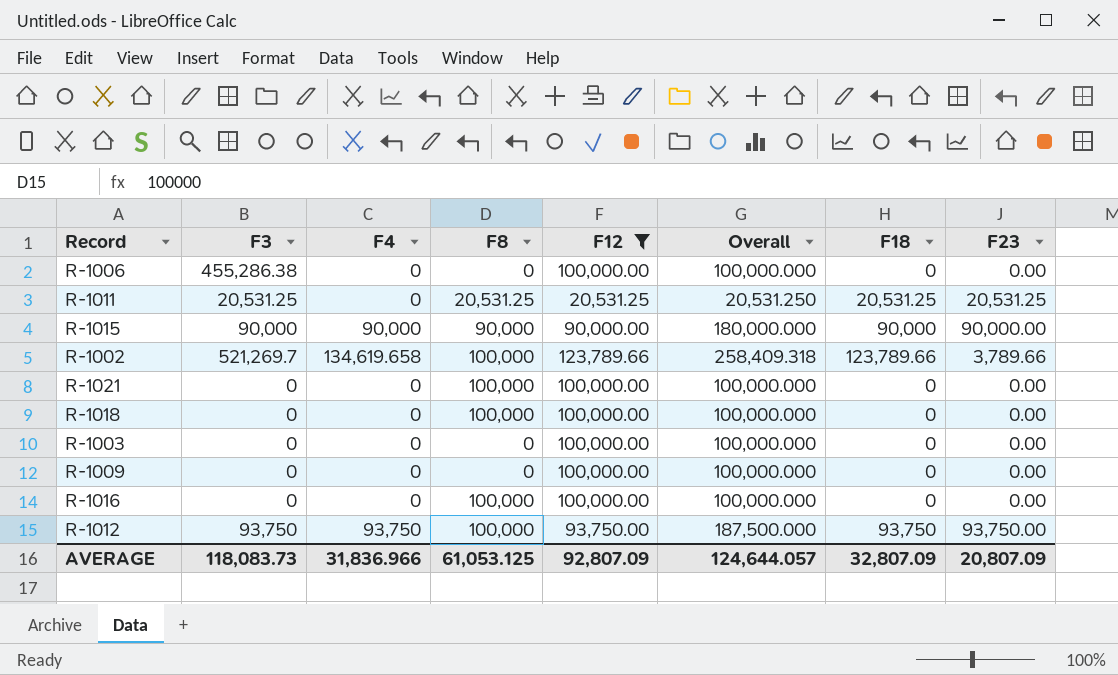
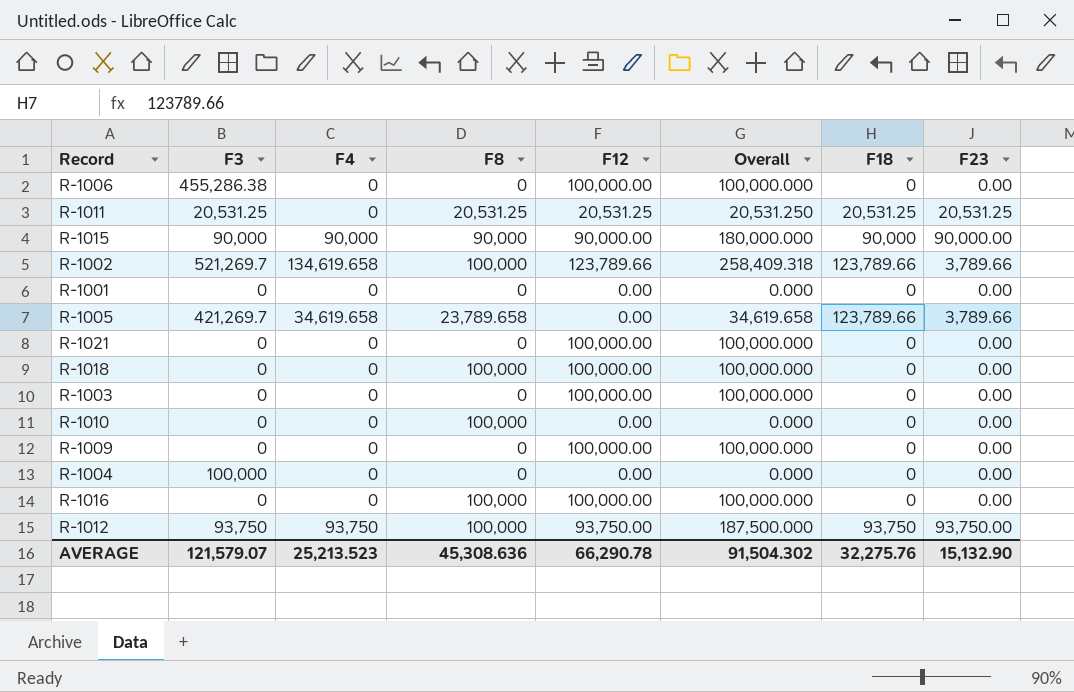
filter: F12 != 0.00 -> none
R-1021 | F8: 100,000 -> 0
AVERAGE | F3: 118,083.73 -> 121,579.07
AVERAGE | F4: 31,836.966 -> 25,213.523
AVERAGE | F8: 61,053.125 -> 45,308.636
AVERAGE | F12: 92,807.09 -> 66,290.78
AVERAGE | Overall: 124,644.057 -> 91,504.302
AVERAGE | F18: 32,807.09 -> 32,275.76
AVERAGE | F23: 20,807.09 -> 15,132.90

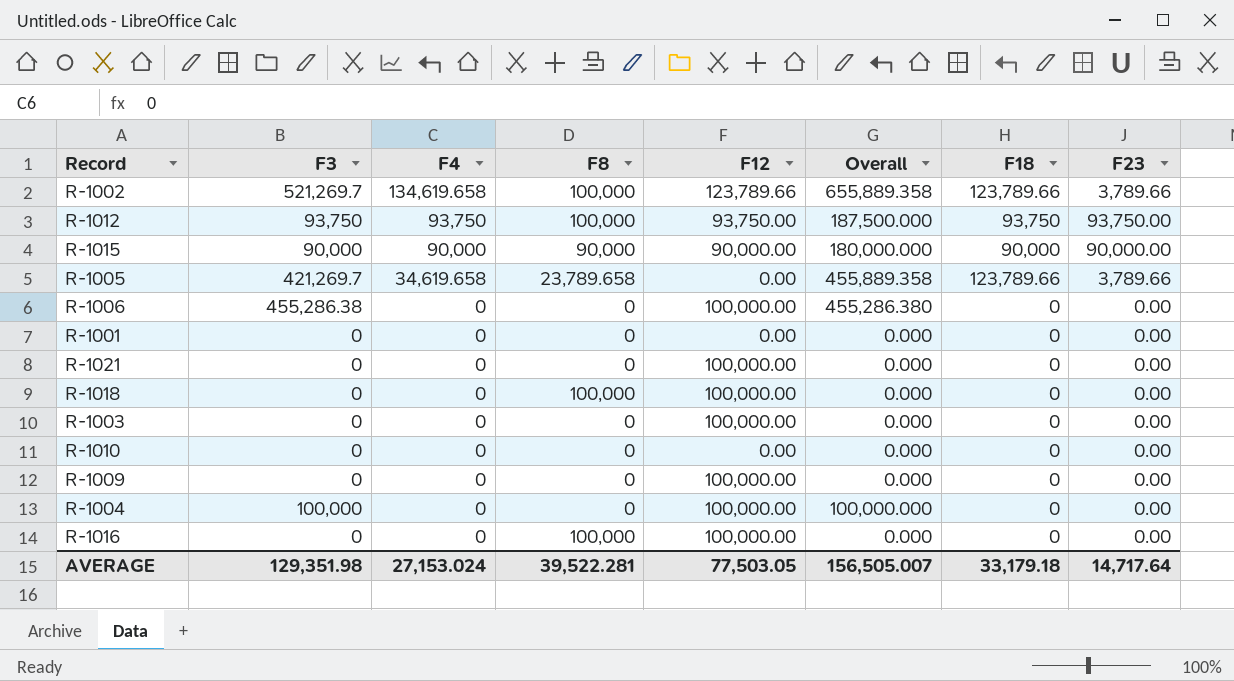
row order: none -> F4 descending
column Overall | formula: [F4] + [F12] -> [F3] + [F4]
row R-1011: 20,531.25 | 0 | 20,531.25 | 20,531.25 | 20,531.250 | 20,531.25 | 20,531.25 -> none
R-1010 | F8: 100,000 -> 0
R-1004 | F12: 0.00 -> 100,000.00
AVERAGE | F3: 121,579.07 -> 129,351.98
AVERAGE | F4: 25,213.523 -> 27,153.024
AVERAGE | F8: 45,308.636 -> 39,522.281
AVERAGE | F12: 66,290.78 -> 77,503.05
AVERAGE | Overall: 91,504.302 -> 156,505.007
AVERAGE | F18: 32,275.76 -> 33,179.18
AVERAGE | F23: 15,132.90 -> 14,717.64

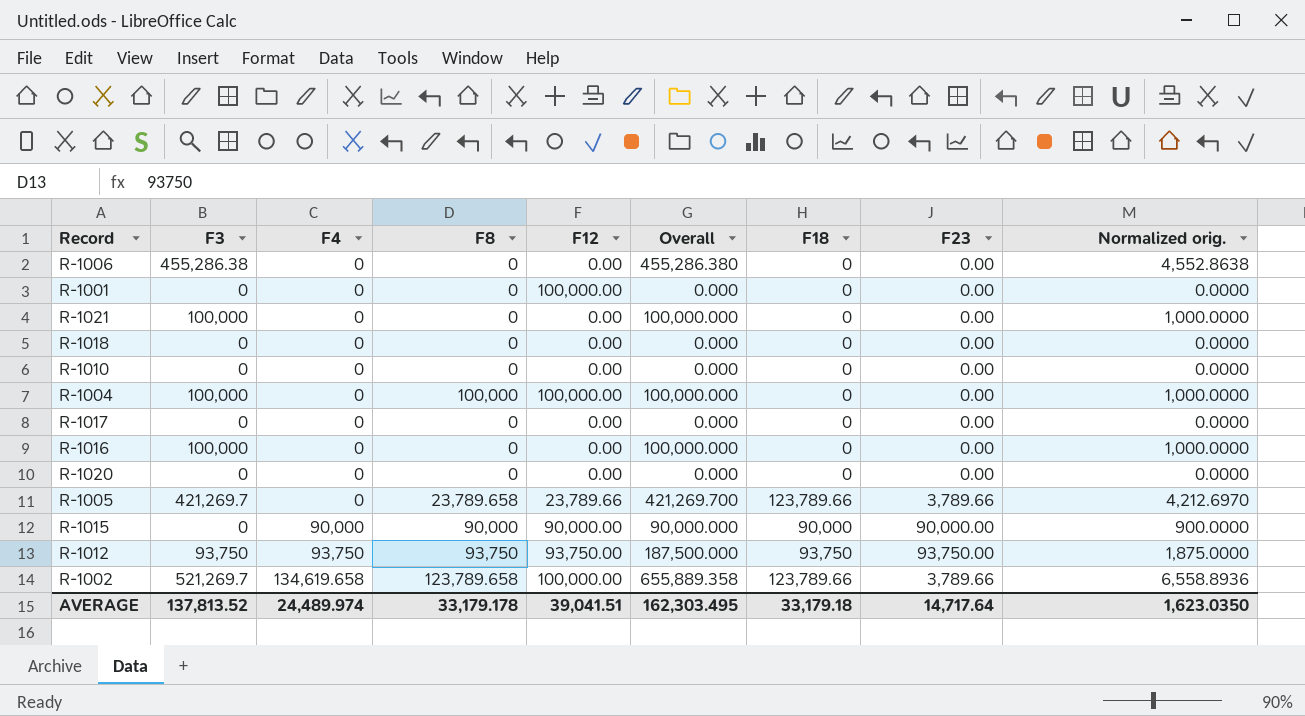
row order: F4 descending -> F4 ascending
column Normalized orig. | formula: none -> [Overall] * 0.01
row R-1003: 0 | 0 | 0 | 100,000.00 | 0.000 | 0 | 0.00 -> none
row R-1009: 0 | 0 | 0 | 100,000.00 | 0.000 | 0 | 0.00 -> none
R-1006 | F12: 100,000.00 -> 0.00
R-1001 | F12: 0.00 -> 100,000.00
R-1021 | F3: 0 -> 100,000
R-1021 | F12: 100,000.00 -> 0.00
R-1021 | Overall: 0.000 -> 100,000.000
R-1018 | F8: 100,000 -> 0
R-1018 | F12: 100,000.00 -> 0.00
R-1004 | F8: 0 -> 100,000
row R-1017: none -> 0 | 0 | 0 | 0.00 | 0.000 | 0 | 0.00 | 0.0000
R-1016 | F3: 0 -> 100,000
R-1016 | F8: 100,000 -> 0
R-1016 | F12: 100,000.00 -> 0.00
R-1016 | Overall: 0.000 -> 100,000.000
row R-1020: none -> 0 | 0 | 0 | 0.00 | 0.000 | 0 | 0.00 | 0.0000
R-1005 | F4: 34,619.658 -> 0
R-1005 | F12: 0.00 -> 23,789.66
R-1005 | Overall: 455,889.358 -> 421,269.700
R-1015 | F3: 90,000 -> 0
R-1015 | Overall: 180,000.000 -> 90,000.000
R-1012 | F8: 100,000 -> 93,750
R-1002 | F8: 100,000 -> 123,789.658
R-1002 | F12: 123,789.66 -> 100,000.00
AVERAGE | F3: 129,351.98 -> 137,813.52
AVERAGE | F4: 27,153.024 -> 24,489.974
AVERAGE | F8: 39,522.281 -> 33,179.178
AVERAGE | F12: 77,503.05 -> 39,041.51
AVERAGE | Overall: 156,505.007 -> 162,303.495

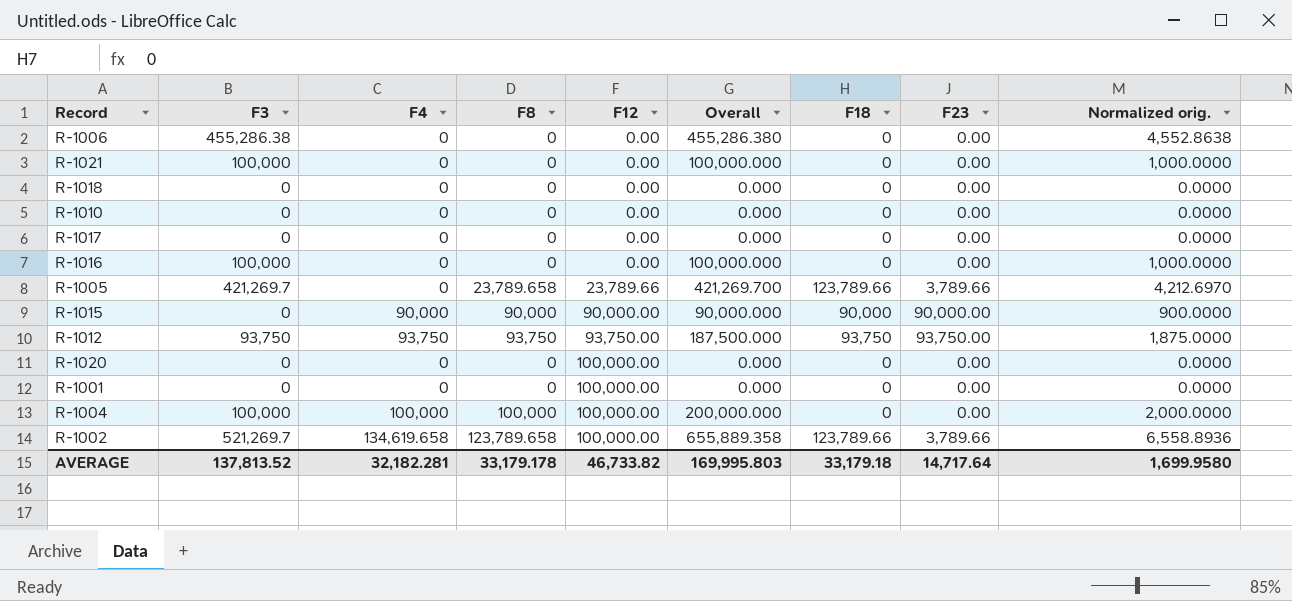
row order: F4 ascending -> F12 ascending
R-1020 | F12: 0.00 -> 100,000.00
R-1004 | F4: 0 -> 100,000
R-1004 | Overall: 100,000.000 -> 200,000.000
R-1004 | Normalized orig.: 1,000.0000 -> 2,000.0000
AVERAGE | F4: 24,489.974 -> 32,182.281
AVERAGE | F12: 39,041.51 -> 46,733.82
AVERAGE | Overall: 162,303.495 -> 169,995.803
AVERAGE | Normalized orig.: 1,623.0350 -> 1,699.9580

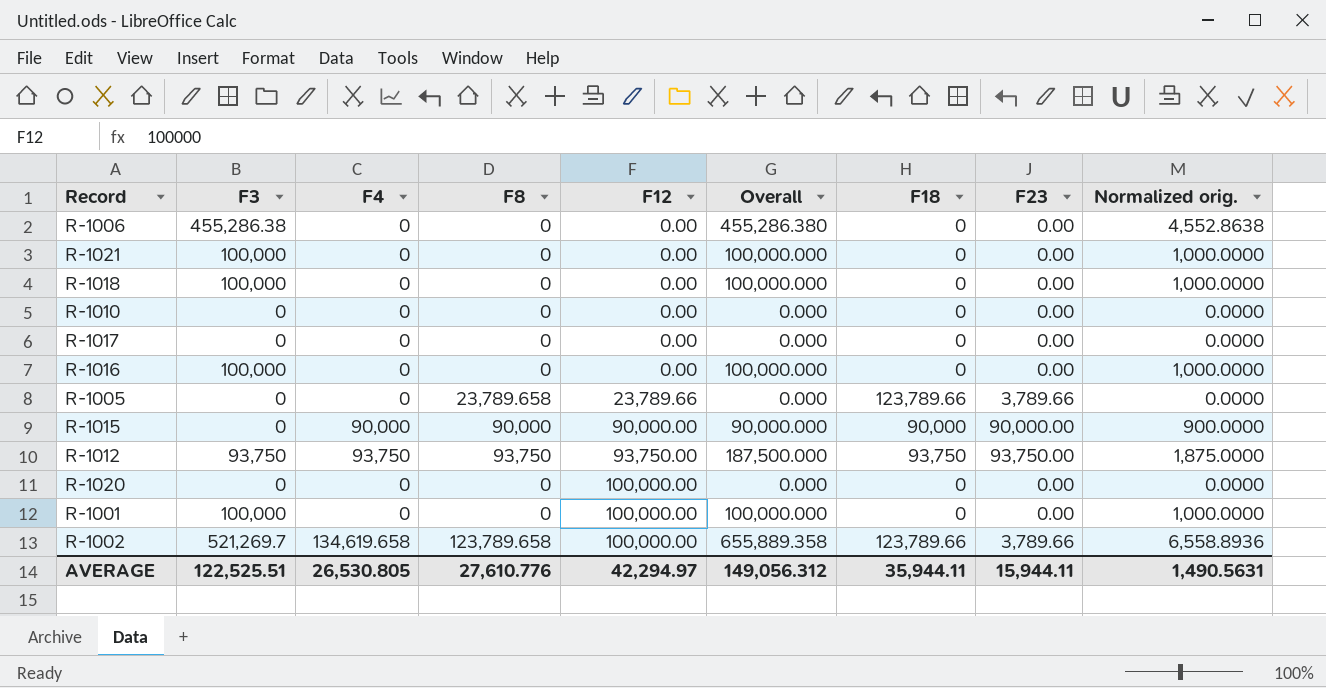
row R-1004: 100,000 | 100,000 | 100,000 | 100,000.00 | 200,000.000 | 0 | 0.00 | 2,000.0000 -> none
R-1018 | F3: 0 -> 100,000
R-1018 | Overall: 0.000 -> 100,000.000
R-1018 | Normalized orig.: 0.0000 -> 1,000.0000
R-1005 | F3: 421,269.7 -> 0
R-1005 | Overall: 421,269.700 -> 0.000
R-1005 | Normalized orig.: 4,212.6970 -> 0.0000
R-1001 | F3: 0 -> 100,000
R-1001 | Overall: 0.000 -> 100,000.000
R-1001 | Normalized orig.: 0.0000 -> 1,000.0000
AVERAGE | F3: 137,813.52 -> 122,525.51
AVERAGE | F4: 32,182.281 -> 26,530.805
AVERAGE | F8: 33,179.178 -> 27,610.776
AVERAGE | F12: 46,733.82 -> 42,294.97
AVERAGE | Overall: 169,995.803 -> 149,056.312
AVERAGE | F18: 33,179.18 -> 35,944.11
AVERAGE | F23: 14,717.64 -> 15,944.11
AVERAGE | Normalized orig.: 1,699.9580 -> 1,490.5631

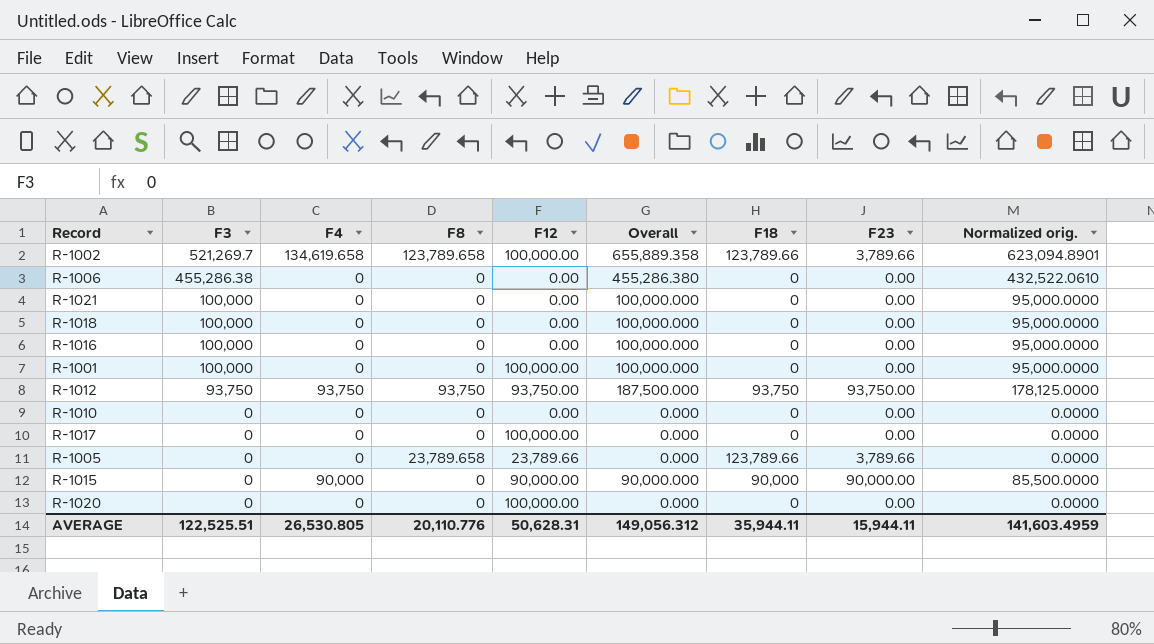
row order: F12 ascending -> F3 descending
column Normalized orig. | formula: [Overall] * 0.01 -> [Overall] * 0.95
R-1017 | F12: 0.00 -> 100,000.00
R-1015 | F8: 90,000 -> 0
AVERAGE | F8: 27,610.776 -> 20,110.776
AVERAGE | F12: 42,294.97 -> 50,628.31
AVERAGE | Normalized orig.: 1,490.5631 -> 141,603.4959

